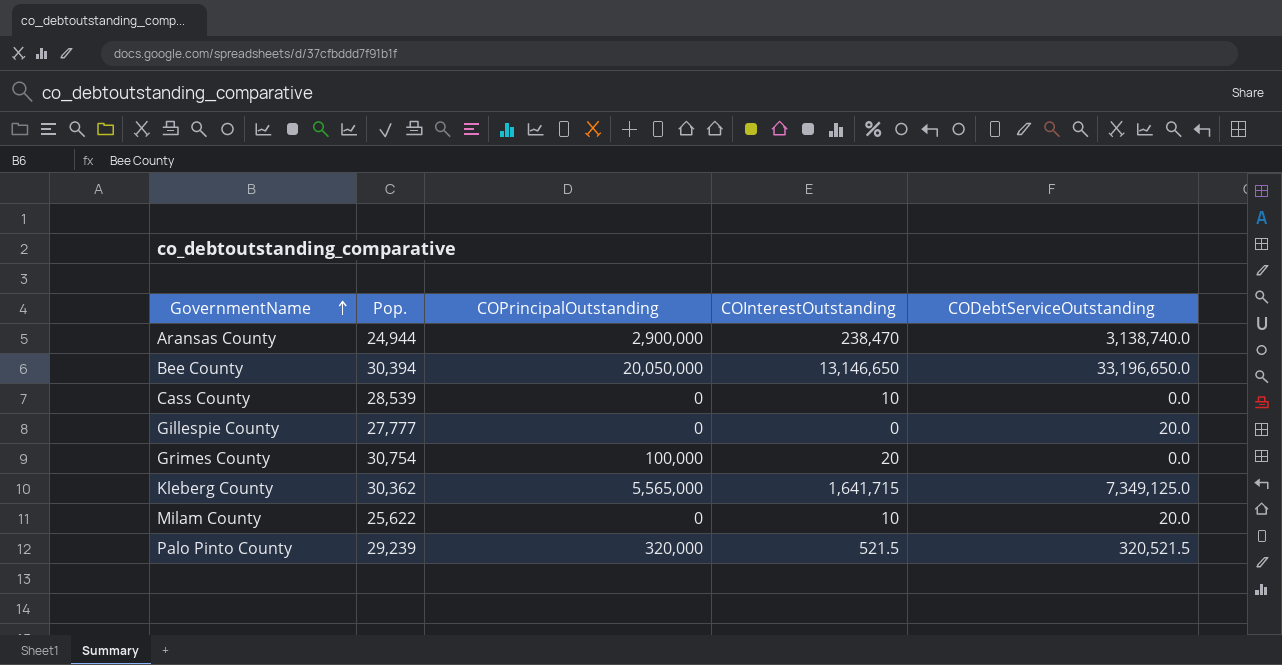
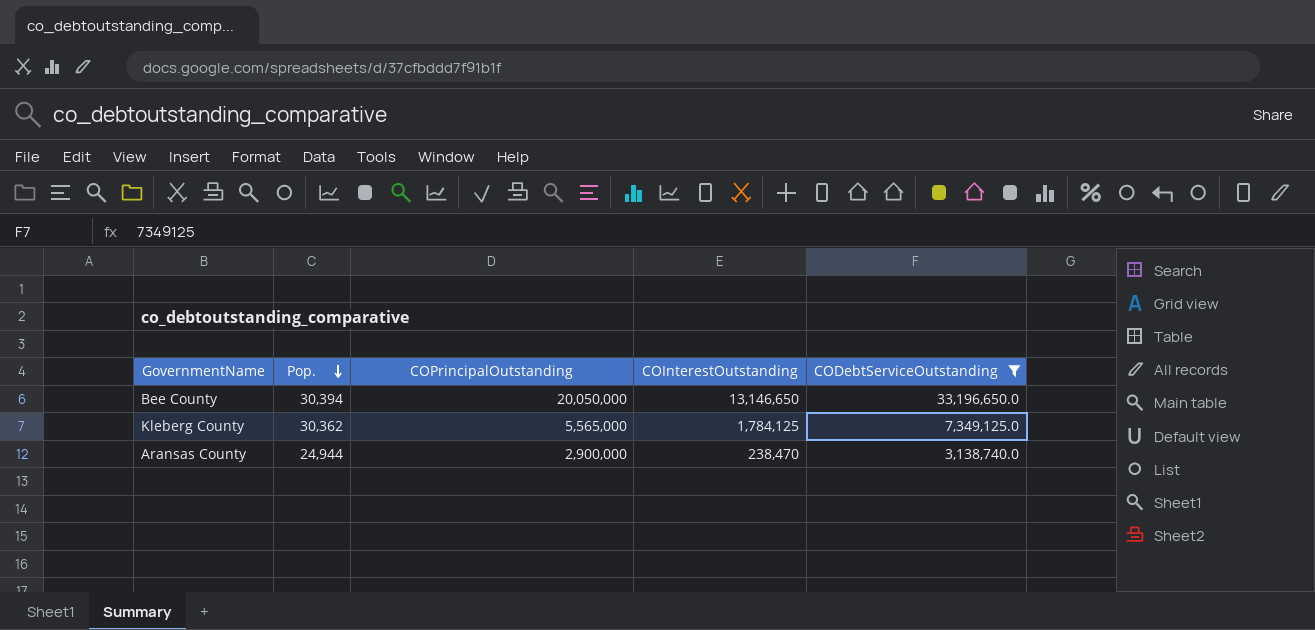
filter: none -> CODebtServiceOutstanding >= 3,138,740.0
row order: GovernmentName ascending -> Pop. descending
Kleberg County | COInterestOutstanding: 1,641,715 -> 1,784,125

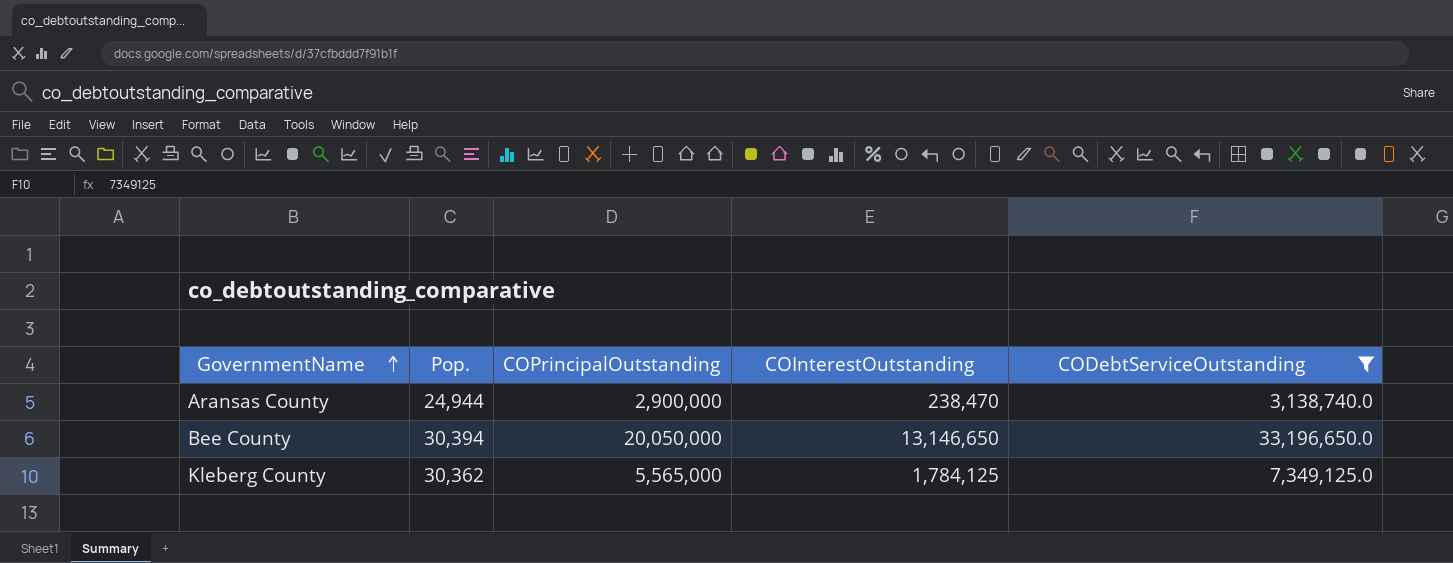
row order: Pop. descending -> GovernmentName ascending

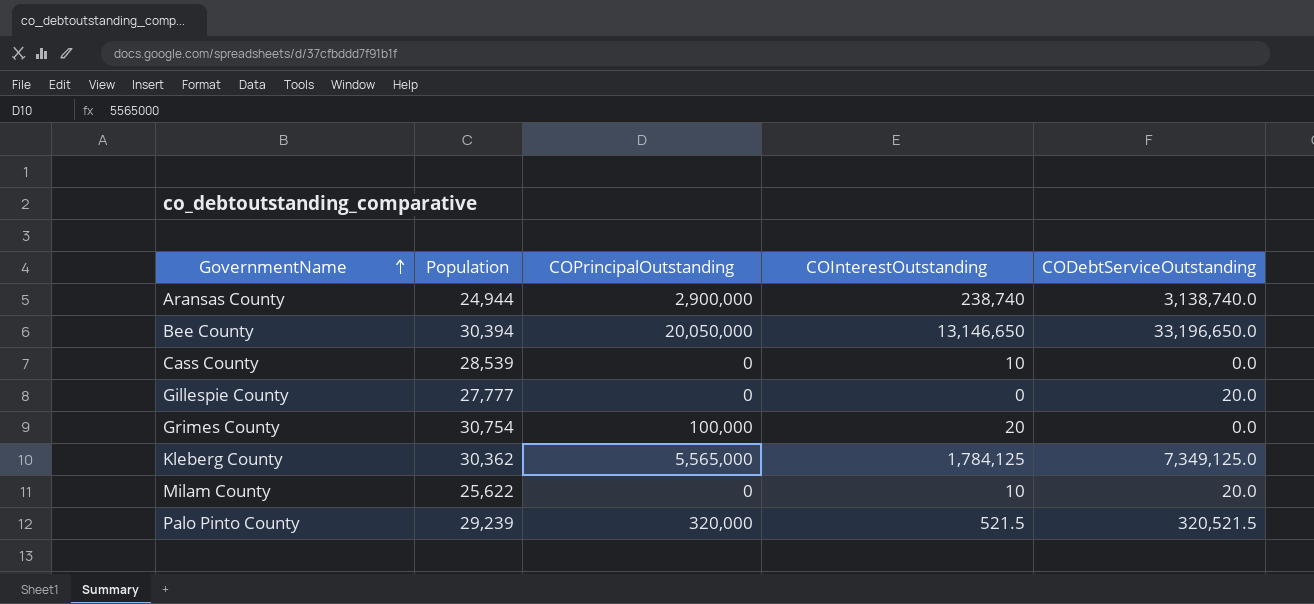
filter: CODebtServiceOutstanding >= 3,138,740.0 -> none
column name: Pop. -> Population
Aransas County | COInterestOutstanding: 238,470 -> 238,740

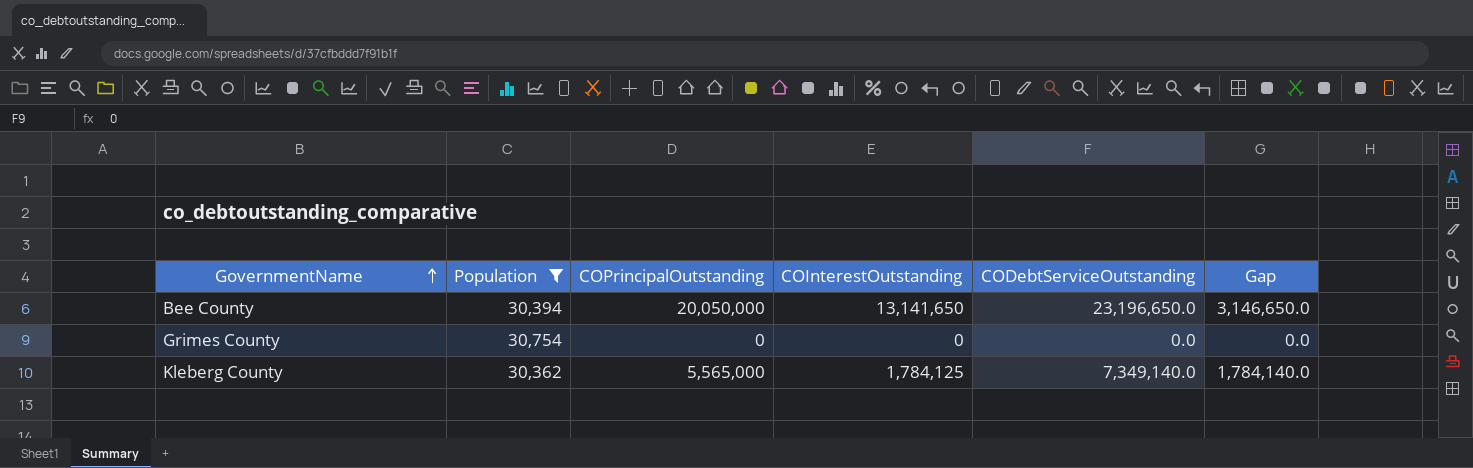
filter: none -> Population >= 30,362
column Gap | formula: none -> [CODebtServiceOutstanding] - [COPrincipalOutstanding]
Bee County | COInterestOutstanding: 13,146,650 -> 13,141,650
Bee County | CODebtServiceOutstanding: 33,196,650.0 -> 23,196,650.0
Grimes County | COPrincipalOutstanding: 100,000 -> 0
Grimes County | COInterestOutstanding: 20 -> 0
Kleberg County | CODebtServiceOutstanding: 7,349,125.0 -> 7,349,140.0

